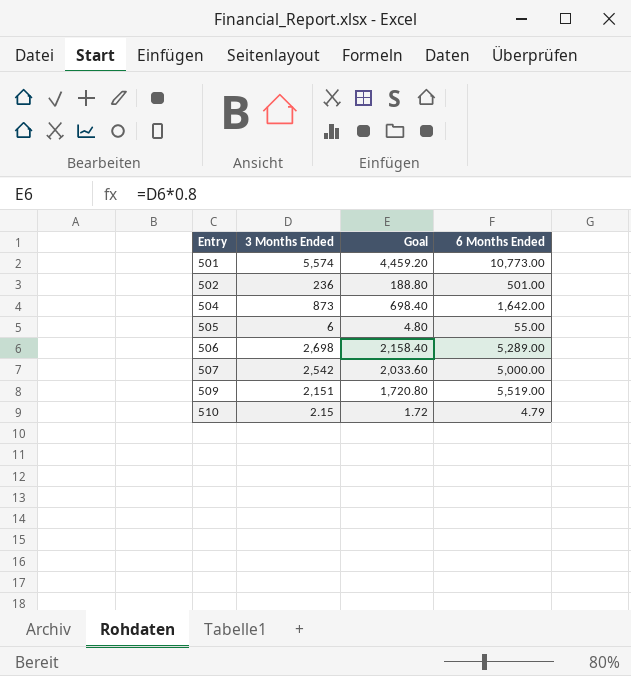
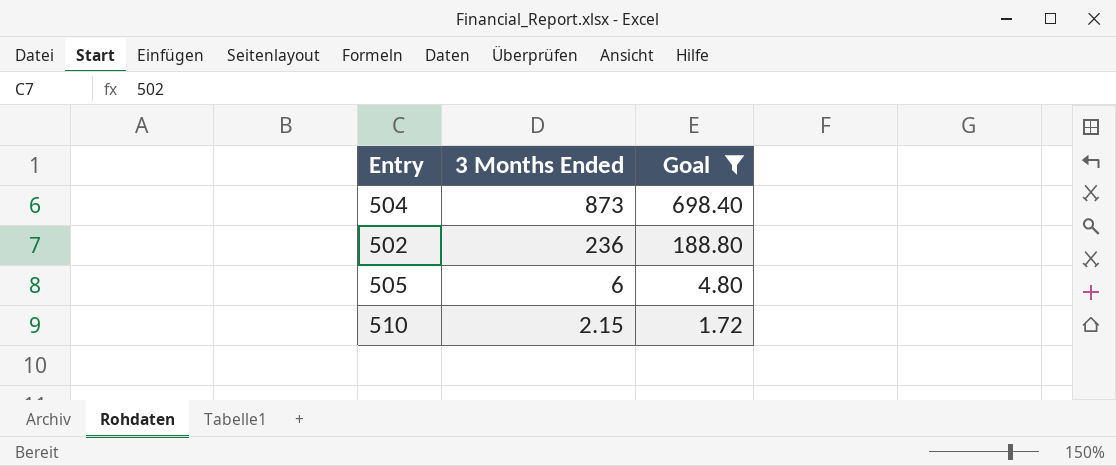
filter: none -> Goal <= 698.40
row order: Entry ascending -> 3 Months Ended descending
column 6 Months Ended | position: 4 -> none

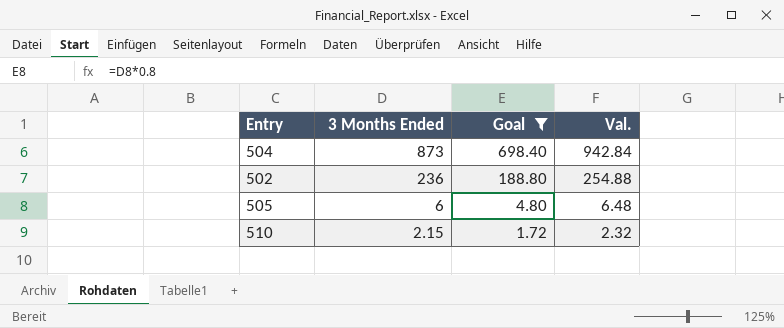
column Val. | formula: none -> [3 Months Ended] * 1.08

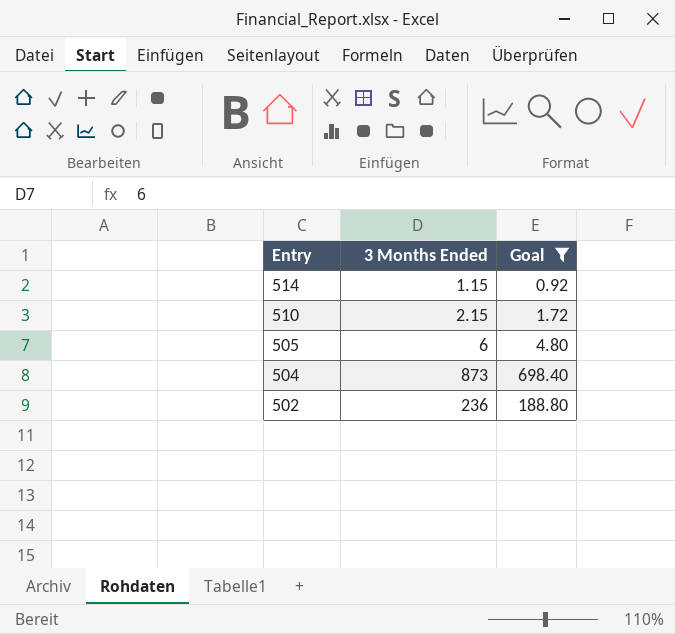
row order: 3 Months Ended descending -> Entry descending
column Val. | formula: [3 Months Ended] * 1.08 -> none
row 514: none -> 1.15 | 0.92

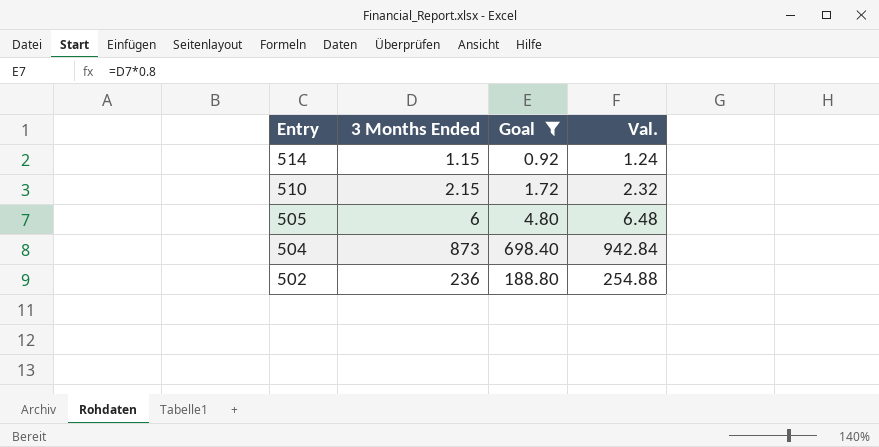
column Val. | formula: none -> [3 Months Ended] * 1.08

